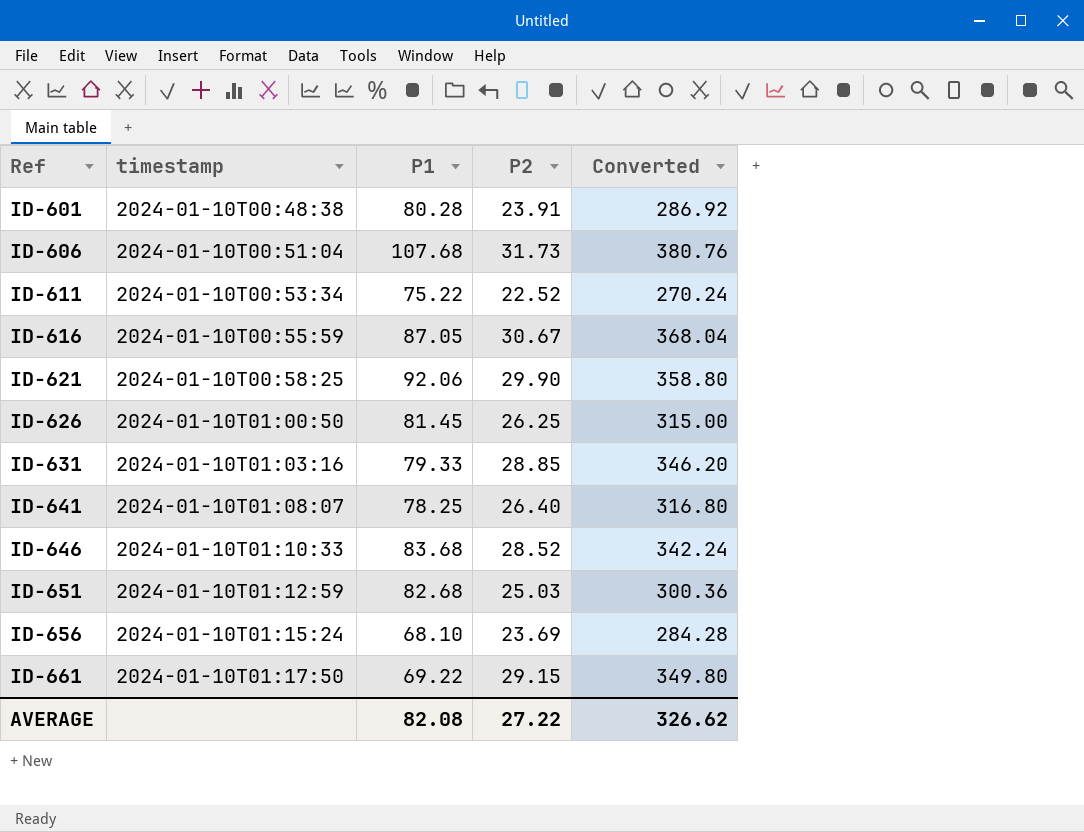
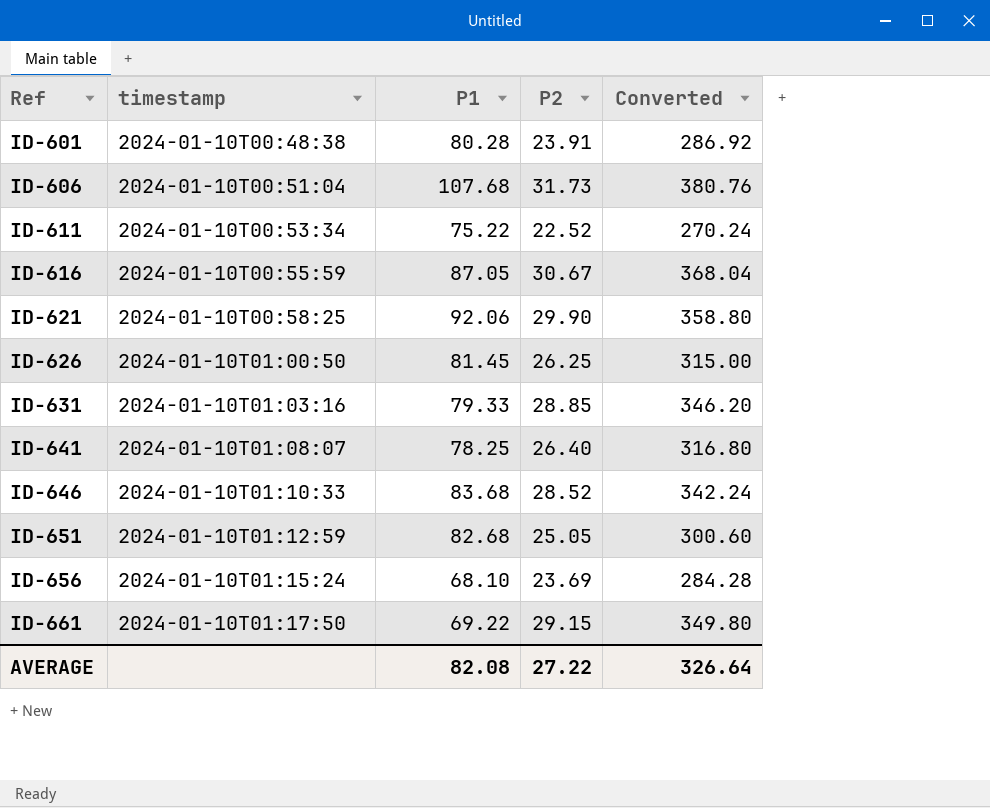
ID-651 | P2: 25.03 -> 25.05
ID-651 | Converted: 300.36 -> 300.60
AVERAGE | Converted: 326.62 -> 326.64

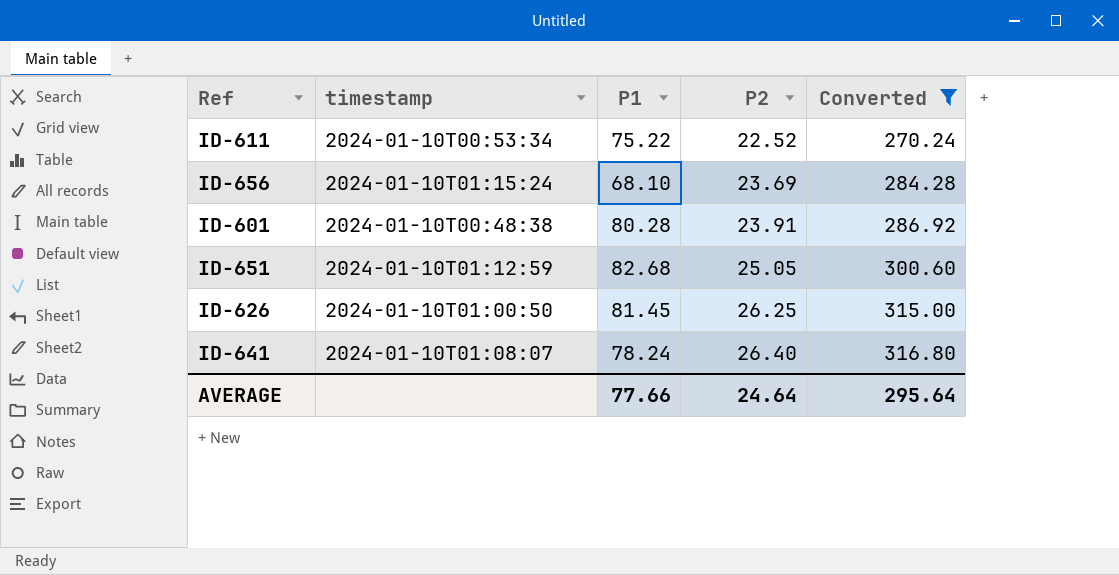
filter: none -> Converted <= 316.80
row order: Ref ascending -> P2 ascending
ID-641 | P1: 78.25 -> 78.24
AVERAGE | P1: 82.08 -> 77.66
AVERAGE | P2: 27.22 -> 24.64
AVERAGE | Converted: 326.64 -> 295.64

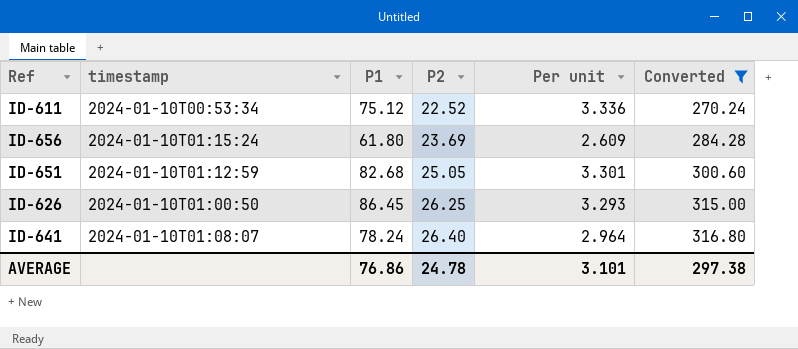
column Per unit | formula: none -> [P1] / [P2]
row ID-601: 2024-01-10T00:48:38 | 80.28 | 23.91 | 286.92 -> none
ID-611 | P1: 75.22 -> 75.12
ID-656 | P1: 68.10 -> 61.80
ID-626 | P1: 81.45 -> 86.45
AVERAGE | P1: 77.66 -> 76.86
AVERAGE | P2: 24.64 -> 24.78
AVERAGE | Converted: 295.64 -> 297.38

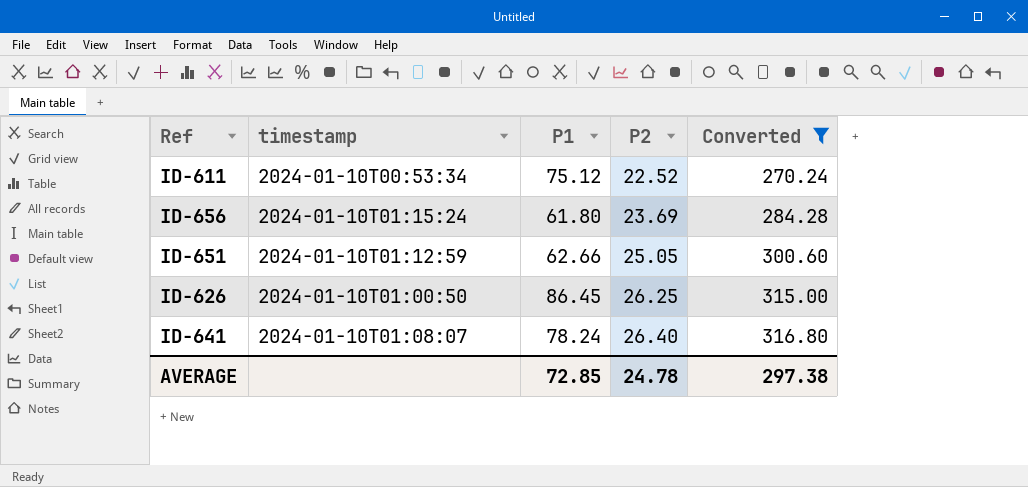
column Per unit | formula: [P1] / [P2] -> none
ID-651 | P1: 82.68 -> 62.66
AVERAGE | P1: 76.86 -> 72.85

